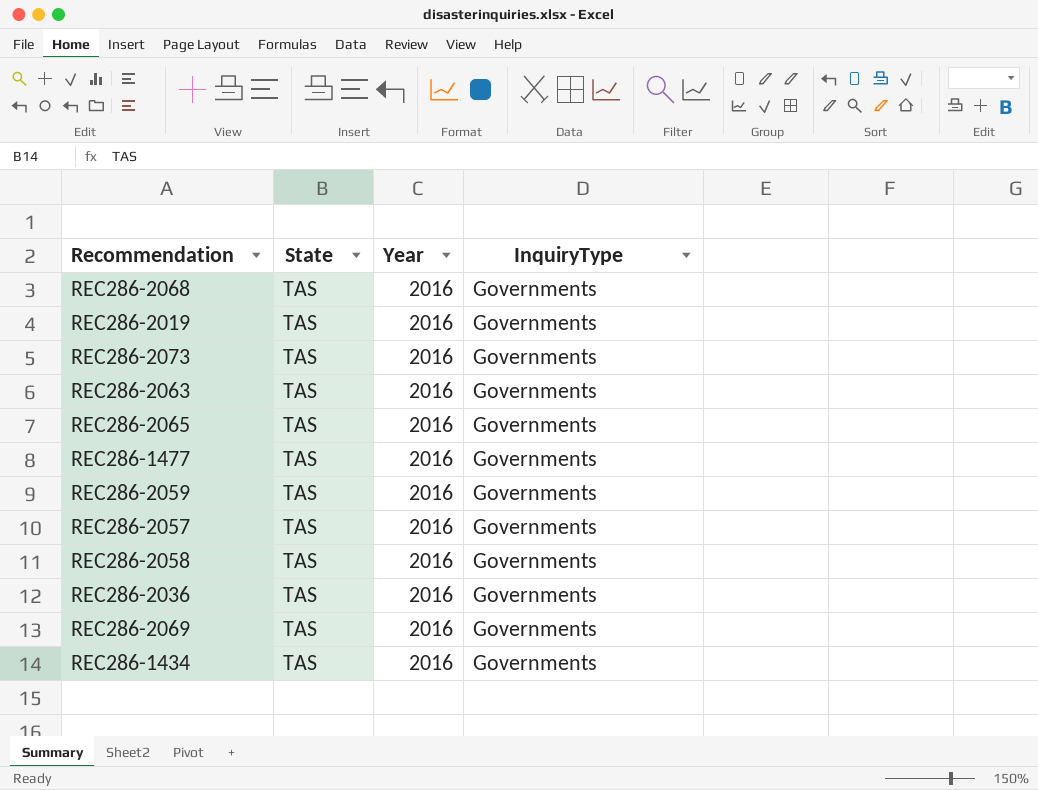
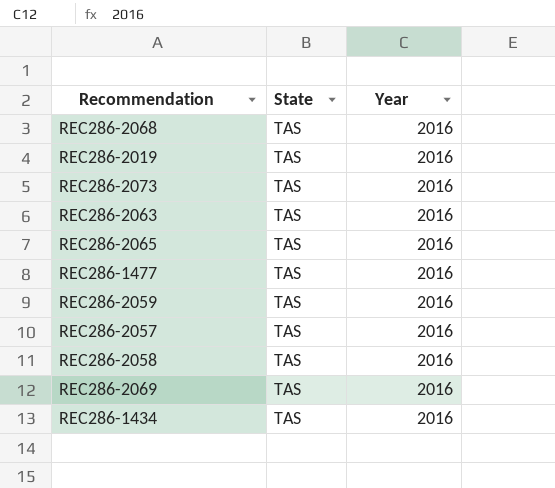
column InquiryType | position: 4 -> none
row REC286-2036: TAS | 2016 | Governments -> none

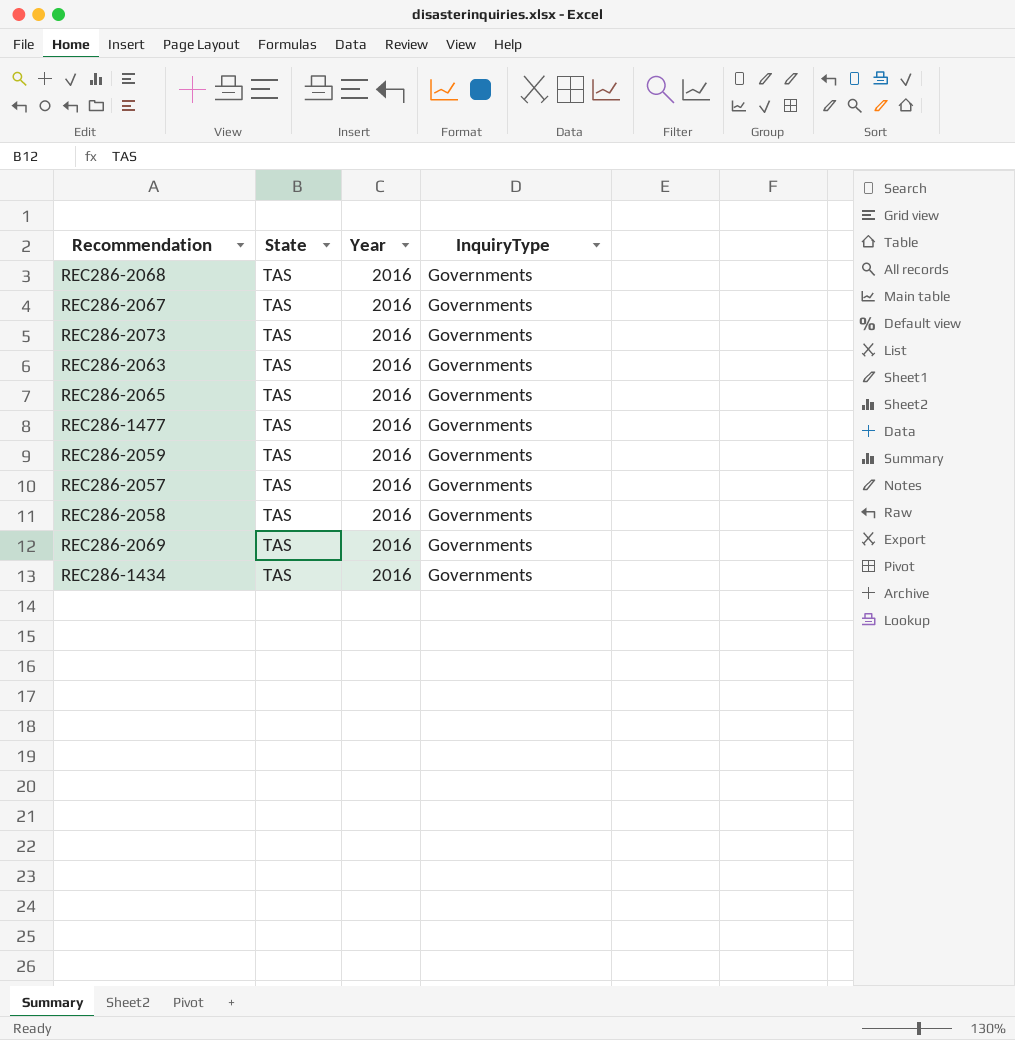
column InquiryType | position: none -> 4
row REC286-2019: TAS | 2016 -> none
row REC286-2067: none -> TAS | 2016 | Governments

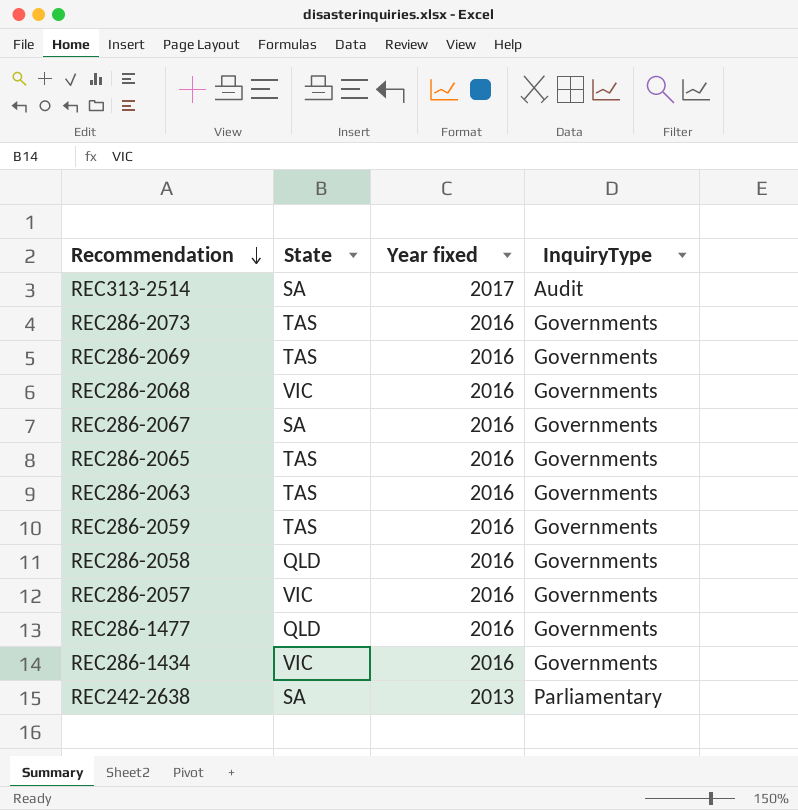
row order: none -> Recommendation descending
column name: Year -> Year fixed
row REC313-2514: none -> SA | 2017 | Audit
REC286-2068 | State: TAS -> VIC
REC286-2067 | State: TAS -> SA
REC286-2058 | State: TAS -> QLD
REC286-2057 | State: TAS -> VIC
REC286-1477 | State: TAS -> QLD
REC286-1434 | State: TAS -> VIC
row REC242-2638: none -> SA | 2013 | Parliamentary

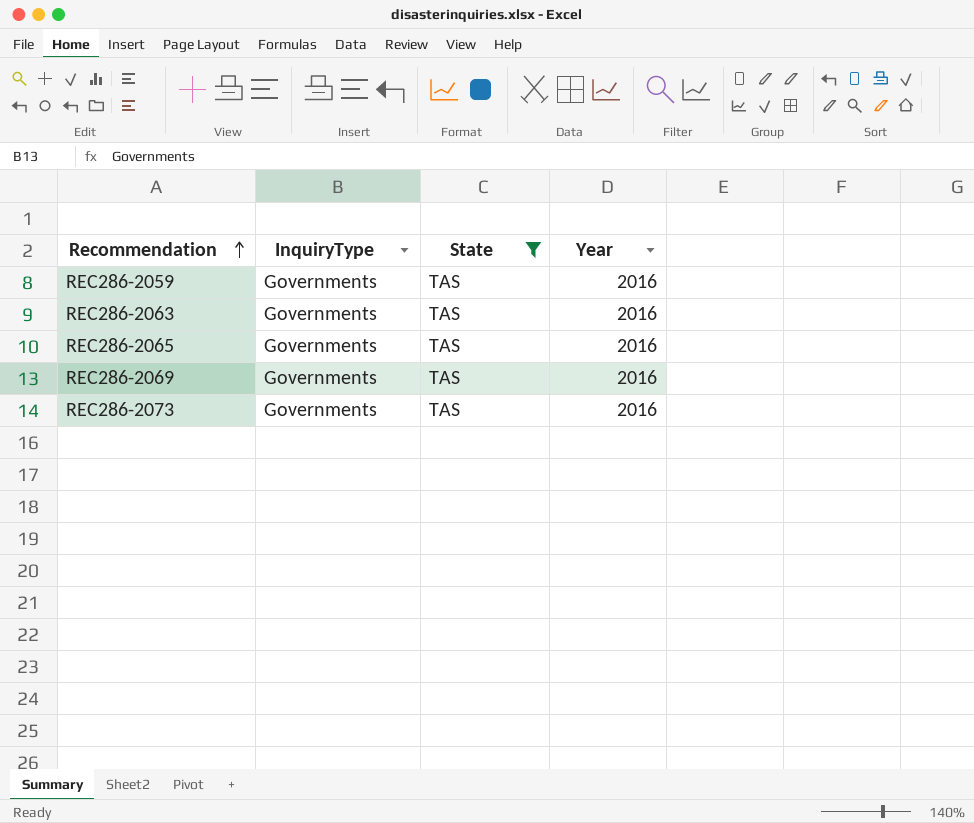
filter: none -> State = TAS
row order: Recommendation descending -> Recommendation ascending
column InquiryType | position: 4 -> 2
column name: Year fixed -> Year

